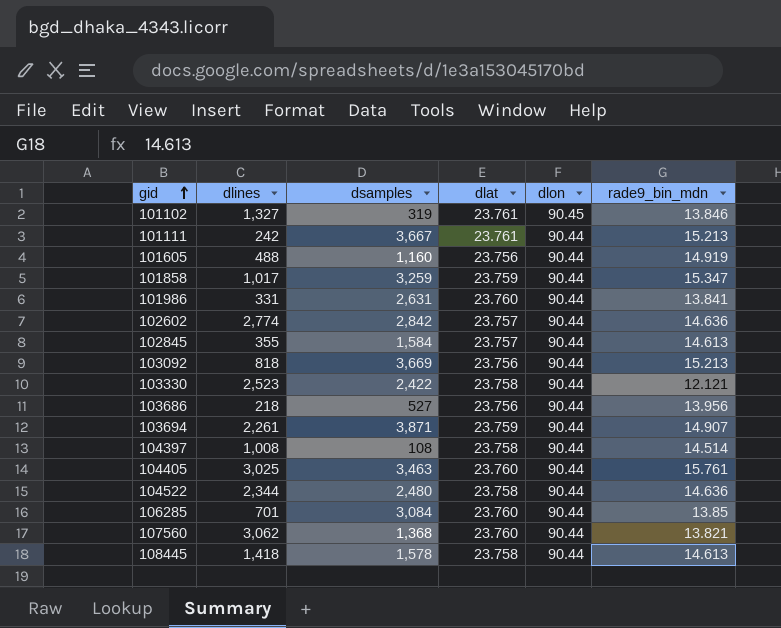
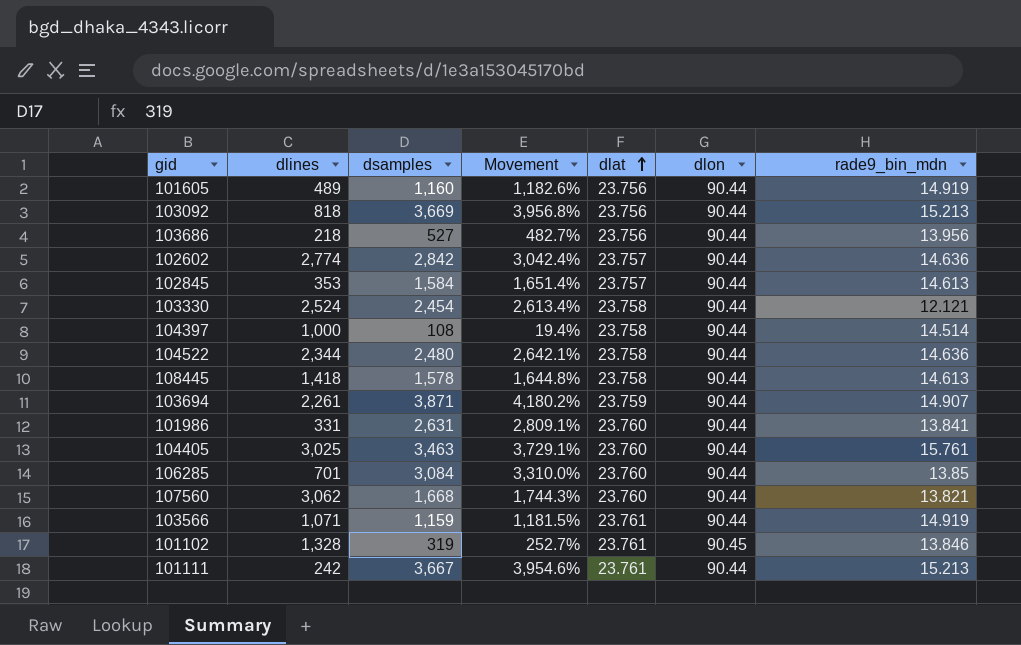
row order: gid ascending -> dlat ascending
column Movement | formula: none -> ([dsamples] - [dlon]) / [dlon]
row 101858: 1,017 | 3,259 | 23.759 | 90.44 | 15.347 -> none
101605 | dlines: 488 -> 489
102845 | dlines: 355 -> 353
103330 | dlines: 2,523 -> 2,524
103330 | dsamples: 2,422 -> 2,454
104397 | dlines: 1,008 -> 1,000
107560 | dsamples: 1,368 -> 1,668
row 103566: none -> 1,071 | 1,159 | 1,181.5% | 23.761 | 90.44 | 14.919
101102 | dlines: 1,327 -> 1,328

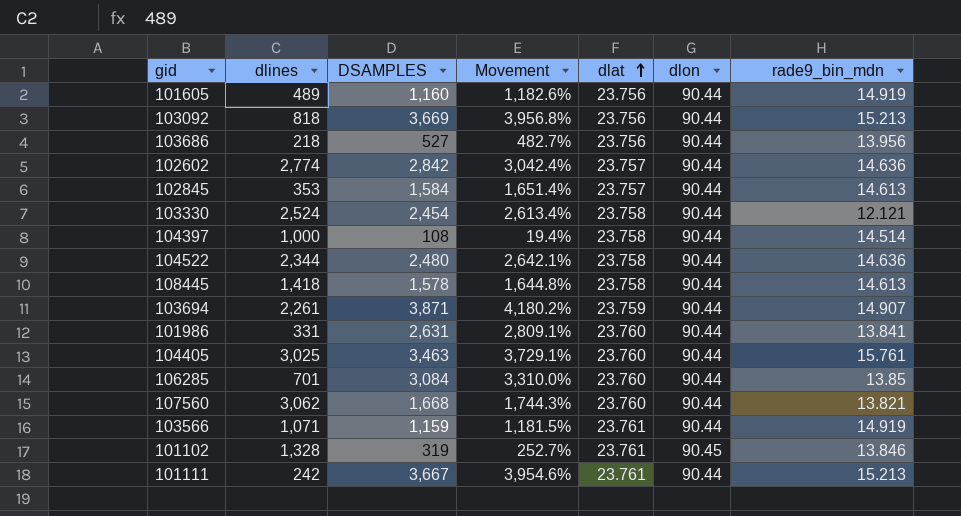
column name: dsamples -> DSAMPLES

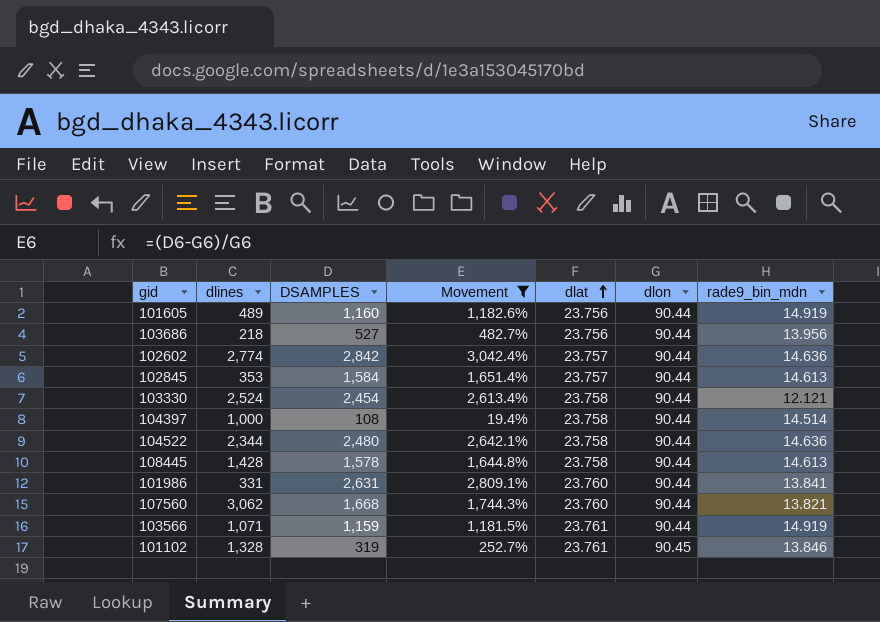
filter: none -> Movement <= 3,042.4%
108445 | dlines: 1,418 -> 1,428

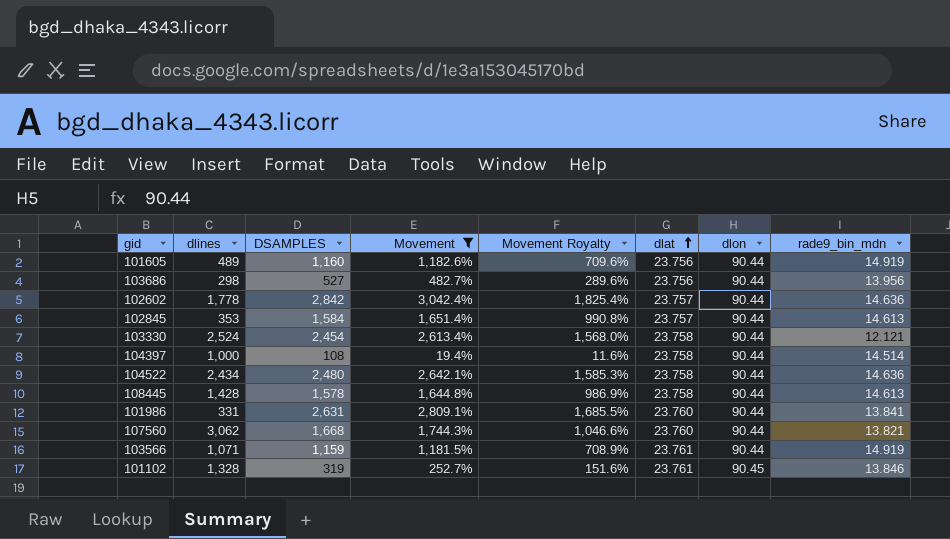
column Movement Royalty | formula: none -> [Movement] * 0.6
103686 | dlines: 218 -> 298
102602 | dlines: 2,774 -> 1,778
104522 | dlines: 2,344 -> 2,434

